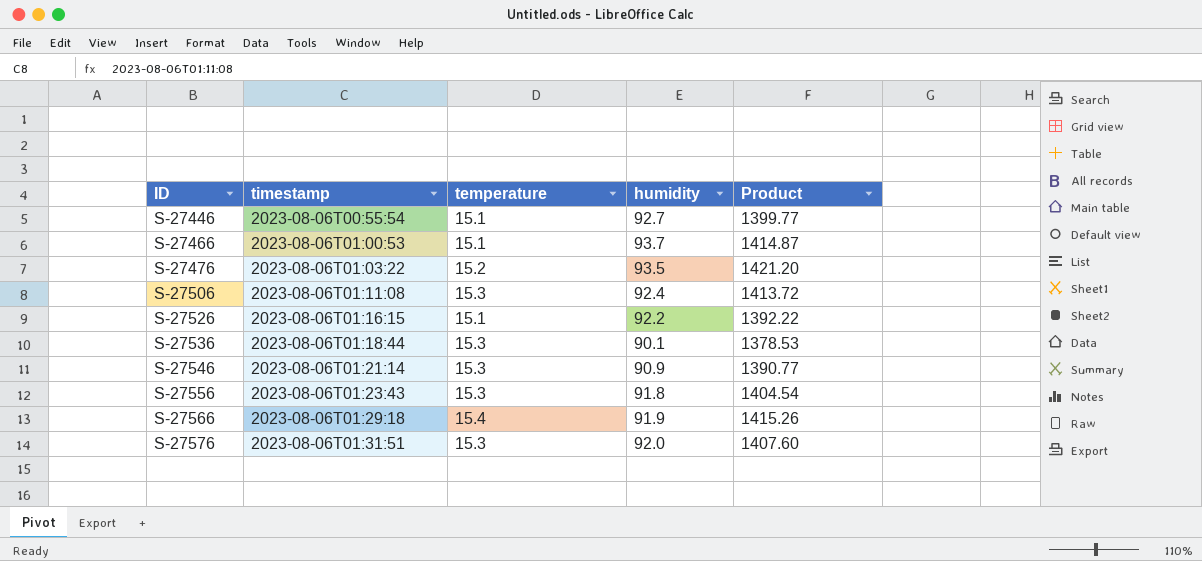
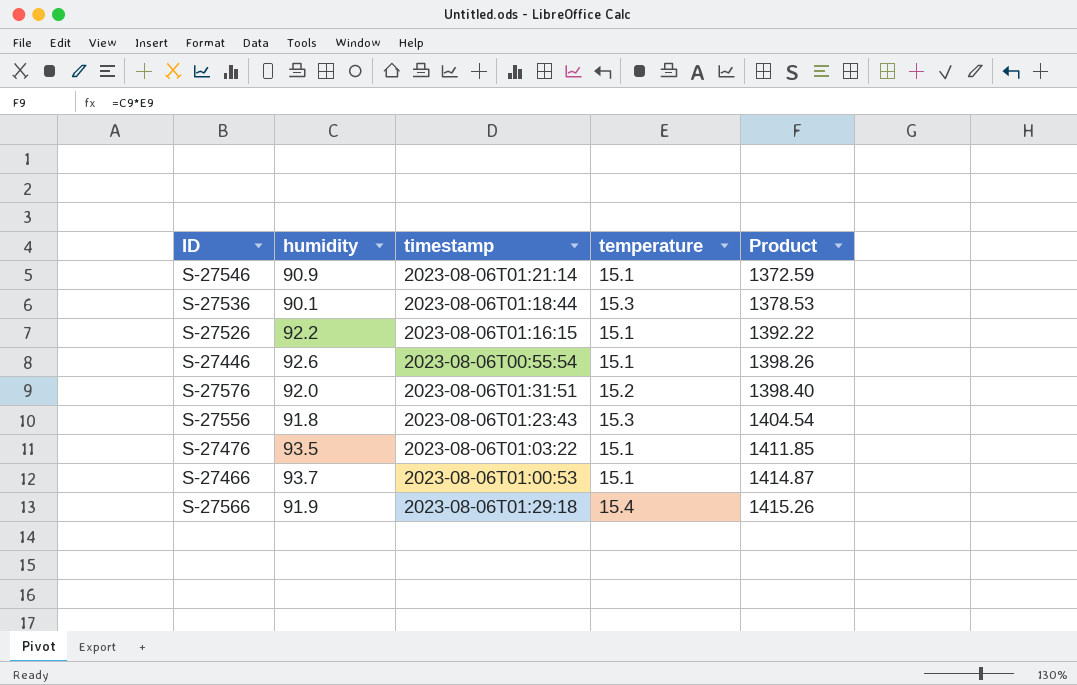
row order: ID ascending -> Product ascending
column humidity | position: 4 -> 2
row S-27506: 2023-08-06T01:11:08 | 15.3 | 92.4 | 1413.72 -> none
S-27546 | temperature: 15.3 -> 15.1
S-27546 | Product: 1390.77 -> 1372.59
S-27446 | humidity: 92.7 -> 92.6
S-27446 | Product: 1399.77 -> 1398.26
S-27576 | temperature: 15.3 -> 15.2
S-27576 | Product: 1407.60 -> 1398.40
S-27476 | temperature: 15.2 -> 15.1
S-27476 | Product: 1421.20 -> 1411.85

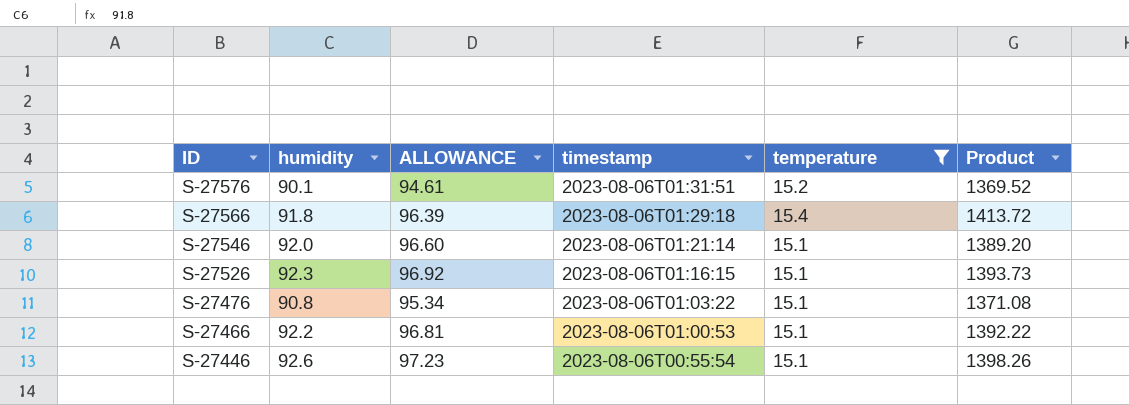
filter: none -> temperature != 15.3
row order: Product ascending -> ID descending
column ALLOWANCE | formula: none -> [humidity] * 1.05
S-27576 | humidity: 92.0 -> 90.1
S-27576 | Product: 1398.40 -> 1369.52
S-27566 | humidity: 91.9 -> 91.8
S-27566 | Product: 1415.26 -> 1413.72
S-27546 | humidity: 90.9 -> 92.0
S-27546 | Product: 1372.59 -> 1389.20
S-27526 | humidity: 92.2 -> 92.3
S-27526 | Product: 1392.22 -> 1393.73
S-27476 | humidity: 93.5 -> 90.8
S-27476 | Product: 1411.85 -> 1371.08
S-27466 | humidity: 93.7 -> 92.2
S-27466 | Product: 1414.87 -> 1392.22

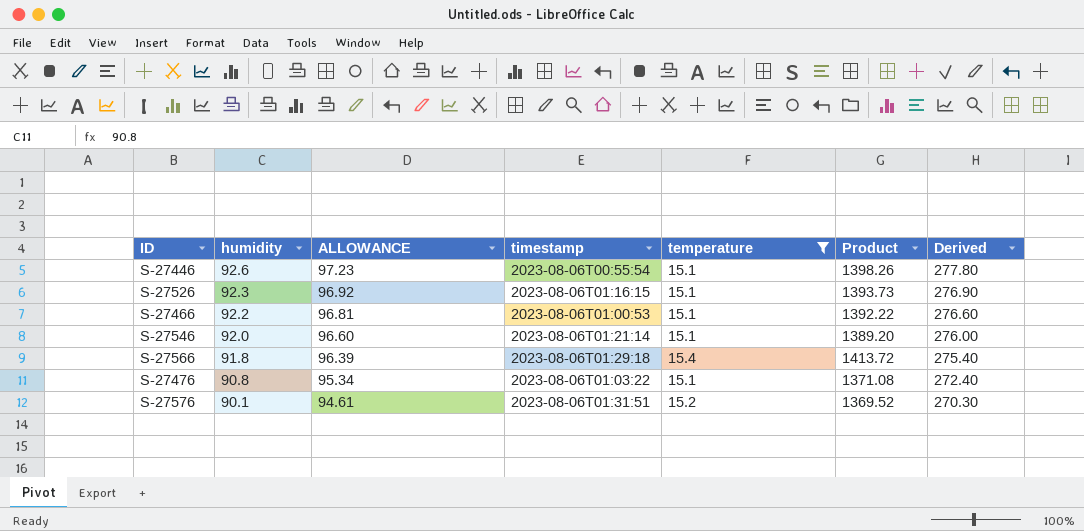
row order: ID descending -> humidity descending
column Derived | formula: none -> [humidity] * 3

